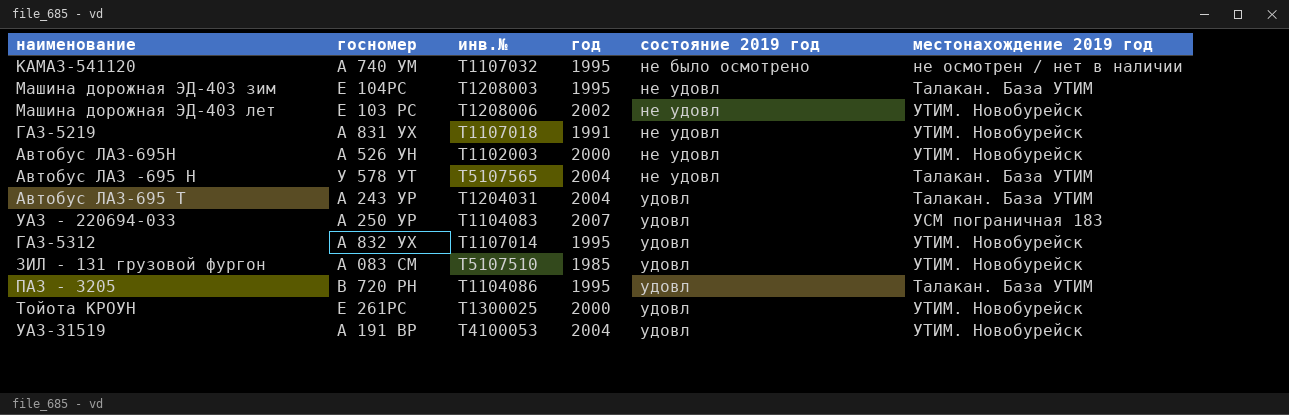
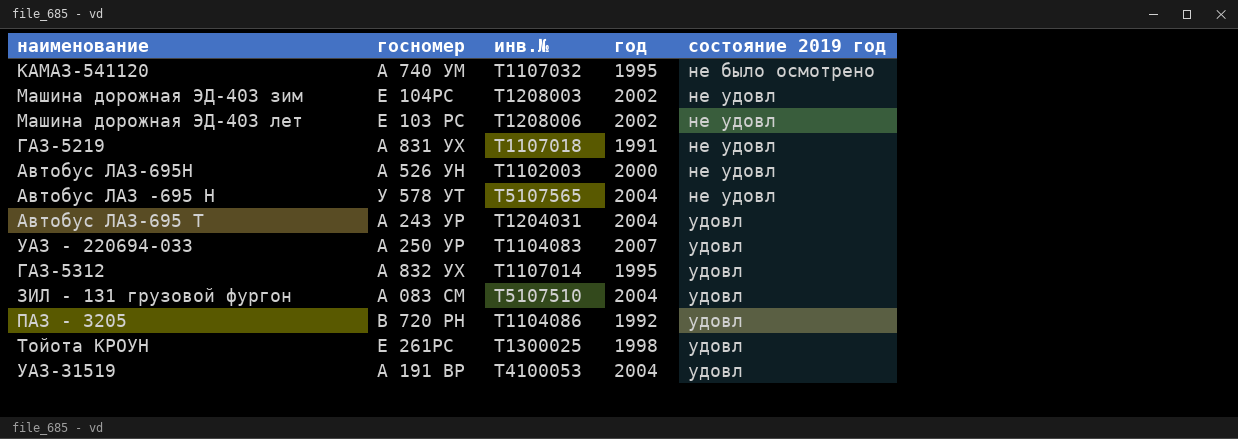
column местонахождение 2019 год | position: 6 -> none
Машина дорожная ЭД-403 зим | год: 1995 -> 2002
ЗИЛ - 131 грузовой фургон | год: 1985 -> 2004
ПАЗ - 3205 | год: 1995 -> 1992
Тойота КРОУН | год: 2000 -> 1998

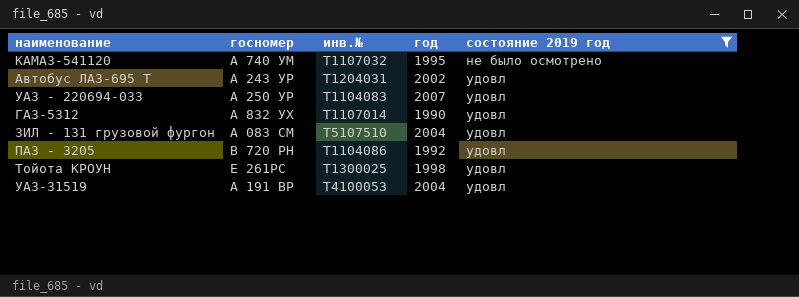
filter: none -> состояние 2019 год != не удовл
Автобус ЛАЗ-695 Т | год: 2004 -> 2002
ГАЗ-5312 | год: 1995 -> 1990

